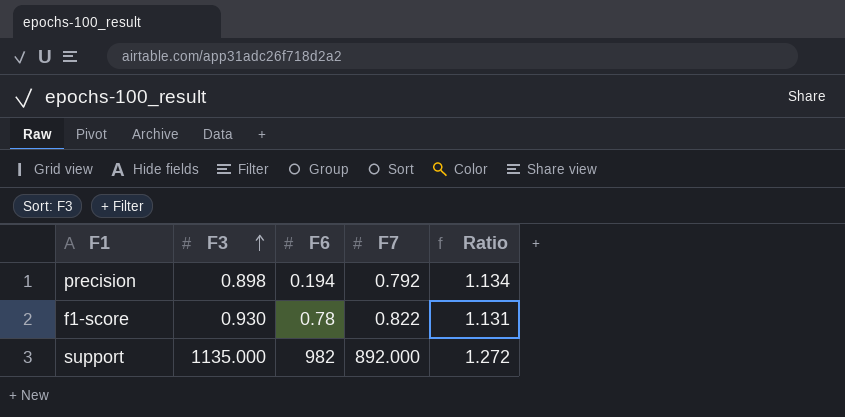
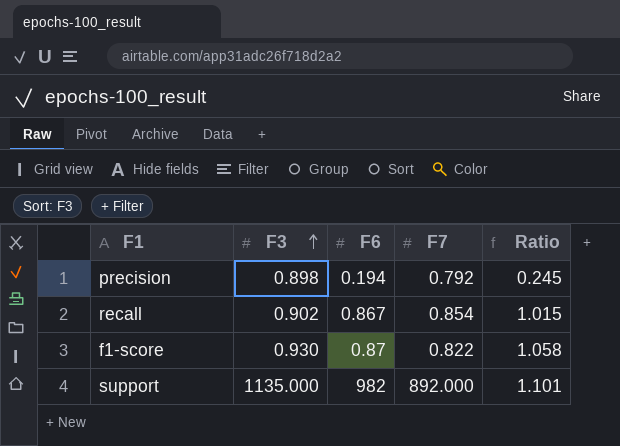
column Ratio | formula: [F3] / [F7] -> [F6] / [F7]
row recall: none -> 0.902 | 0.867 | 0.854 | 1.015
f1-score | F6: 0.78 -> 0.87

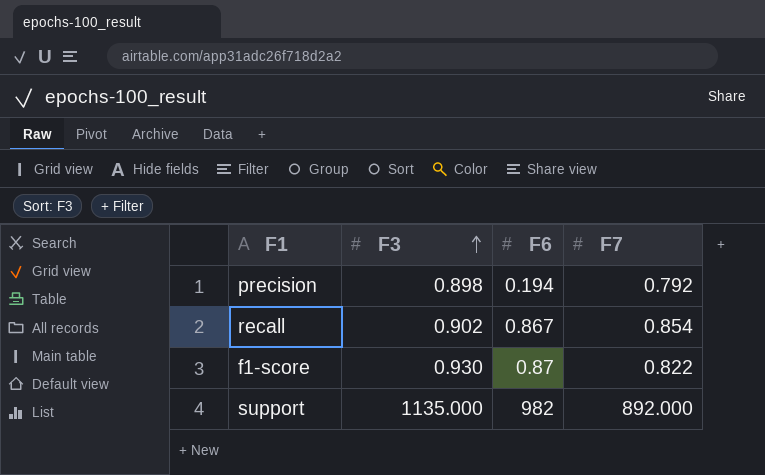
column Ratio | formula: [F6] / [F7] -> none

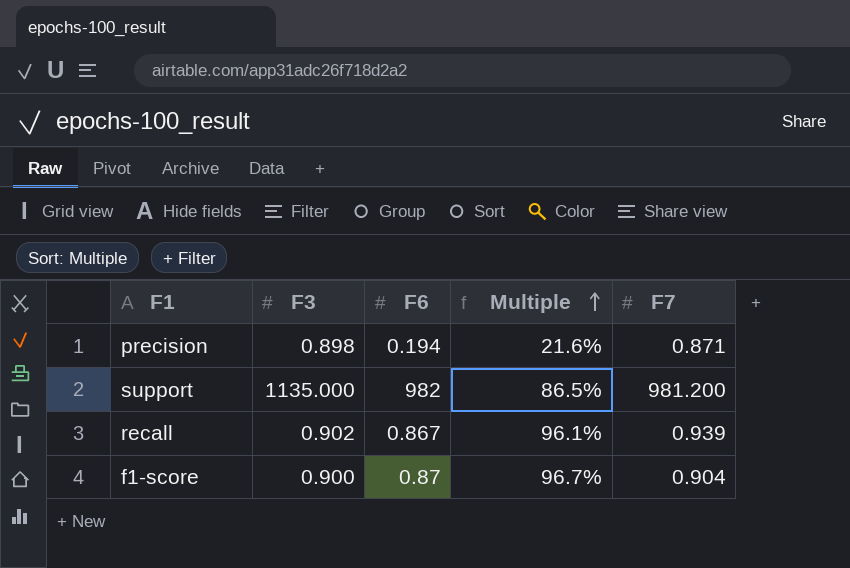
row order: F3 ascending -> Multiple ascending
column Multiple | formula: none -> [F6] / [F3]
precision | F7: 0.792 -> 0.871
support | F7: 892.000 -> 981.200
recall | F7: 0.854 -> 0.939
f1-score | F3: 0.930 -> 0.900
f1-score | F7: 0.822 -> 0.904

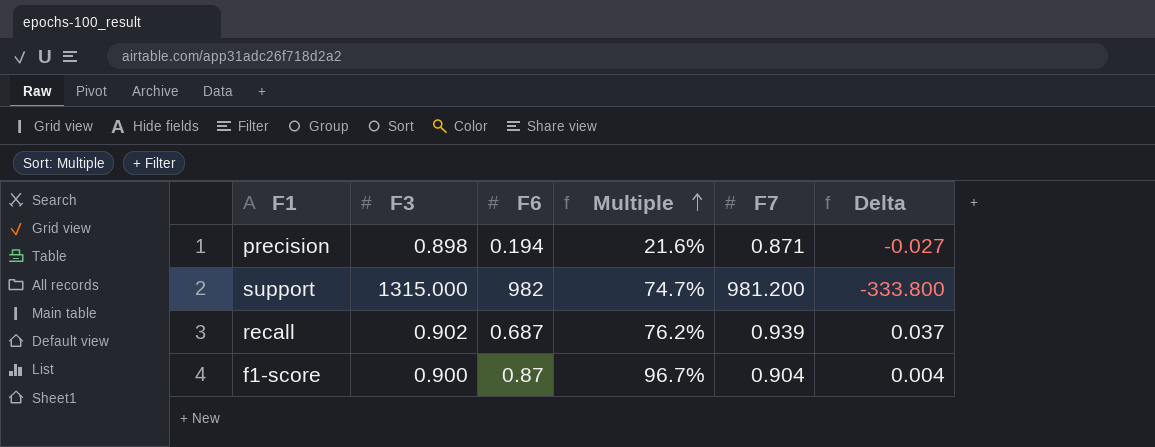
column Delta | formula: none -> [F7] - [F3]
support | F3: 1135.000 -> 1315.000
support | Multiple: 86.5% -> 74.7%
recall | F6: 0.867 -> 0.687
recall | Multiple: 96.1% -> 76.2%

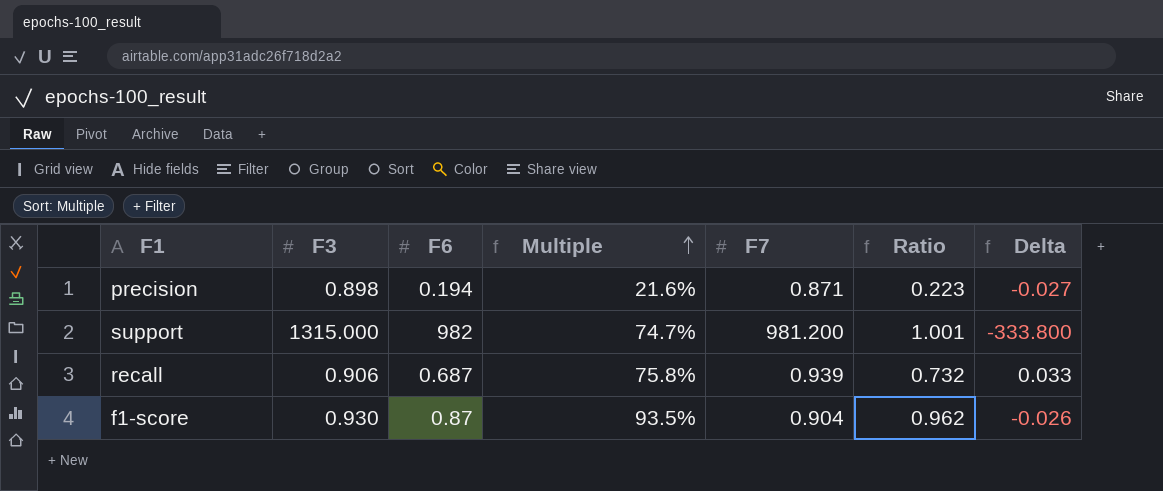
column Ratio | formula: none -> [F6] / [F7]
recall | F3: 0.902 -> 0.906
recall | Multiple: 76.2% -> 75.8%
recall | Delta: 0.037 -> 0.033
f1-score | F3: 0.900 -> 0.930
f1-score | Multiple: 96.7% -> 93.5%
f1-score | Delta: 0.004 -> -0.026

